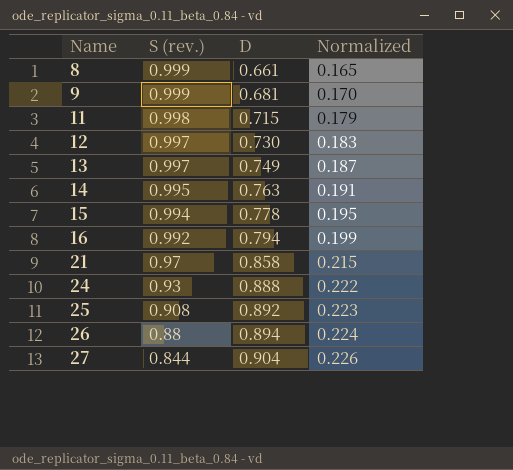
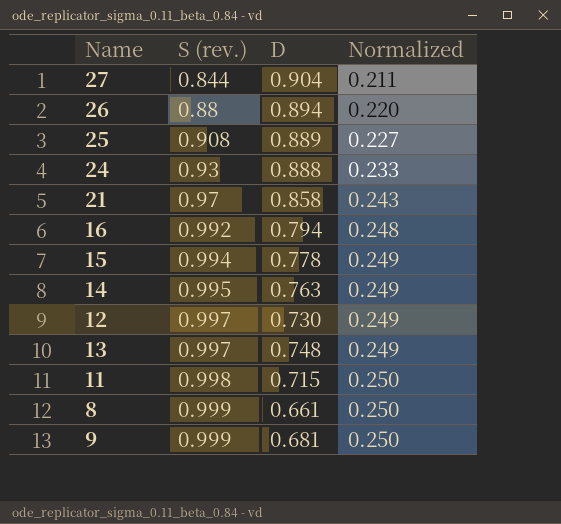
row order: Name ascending -> S (rev.) ascending
column Normalized | formula: [D] * 0.25 -> [S (rev.)] * 0.25
25 | D: 0.892 -> 0.889
13 | D: 0.749 -> 0.748

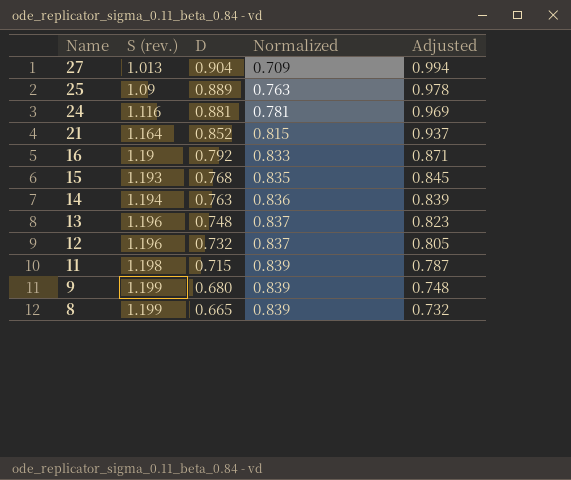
row order: S (rev.) ascending -> Name descending
column Normalized | formula: [S (rev.)] * 0.25 -> [S (rev.)] * 0.7
column Adjusted | formula: none -> [D] * 1.1
row 26: 0.88 | 0.894 | 0.220 -> none
27 | S (rev.): 0.844 -> 1.013
25 | S (rev.): 0.908 -> 1.09
24 | S (rev.): 0.93 -> 1.116
24 | D: 0.888 -> 0.881
21 | S (rev.): 0.97 -> 1.164
21 | D: 0.858 -> 0.852
16 | S (rev.): 0.992 -> 1.19
16 | D: 0.794 -> 0.792
15 | S (rev.): 0.994 -> 1.193
15 | D: 0.778 -> 0.768
14 | S (rev.): 0.995 -> 1.194
13 | S (rev.): 0.997 -> 1.196
12 | S (rev.): 0.997 -> 1.196
12 | D: 0.730 -> 0.732
11 | S (rev.): 0.998 -> 1.198
9 | S (rev.): 0.999 -> 1.199
9 | D: 0.681 -> 0.680
8 | S (rev.): 0.999 -> 1.199
8 | D: 0.661 -> 0.665

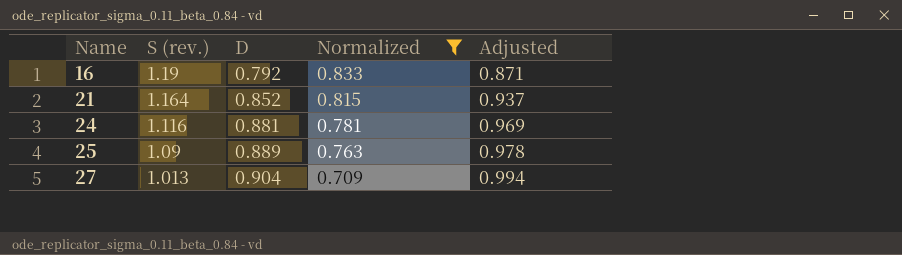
filter: none -> Normalized <= 0.833
row order: Name descending -> Name ascending

